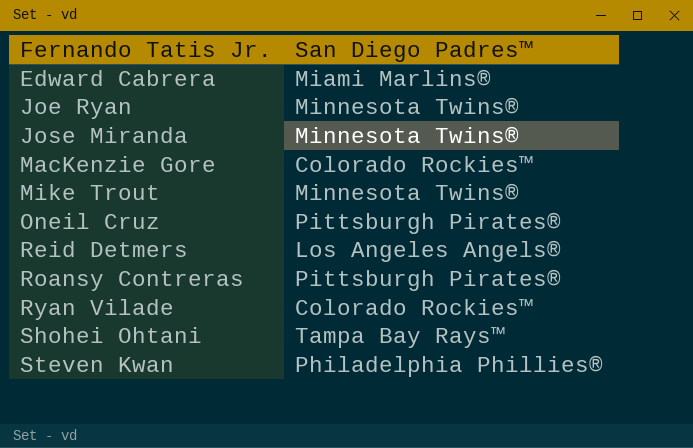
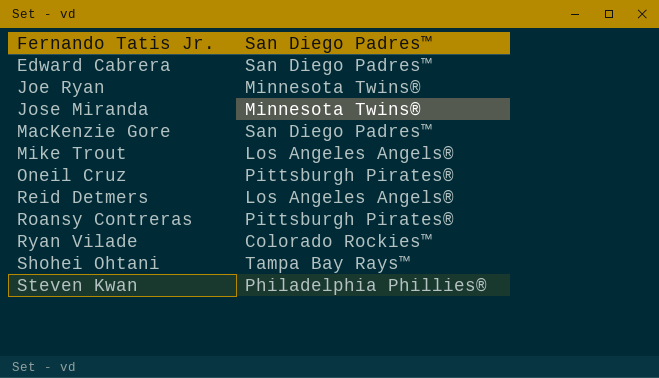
Edward Cabrera | San Diego Padres™: Miami Marlins® -> San Diego Padres™
MacKenzie Gore | San Diego Padres™: Colorado Rockies™ -> San Diego Padres™
Mike Trout | San Diego Padres™: Minnesota Twins® -> Los Angeles Angels®

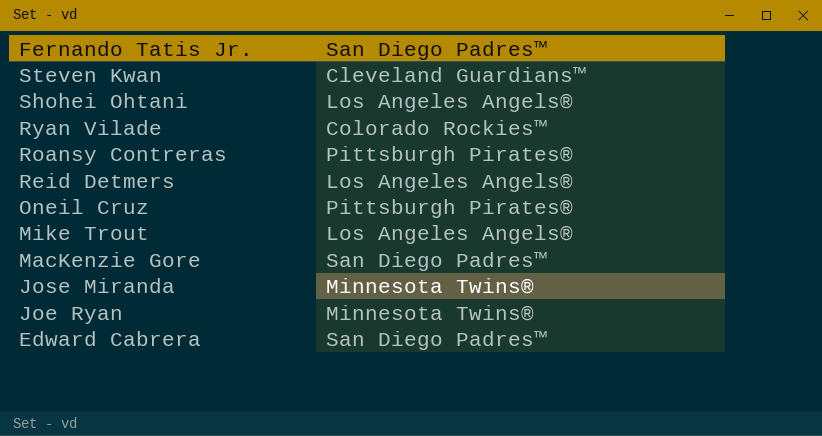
row order: Fernando Tatis Jr. ascending -> Fernando Tatis Jr. descending
Steven Kwan | San Diego Padres™: Philadelphia Phillies® -> Cleveland Guardians™
Shohei Ohtani | San Diego Padres™: Tampa Bay Rays™ -> Los Angeles Angels®

